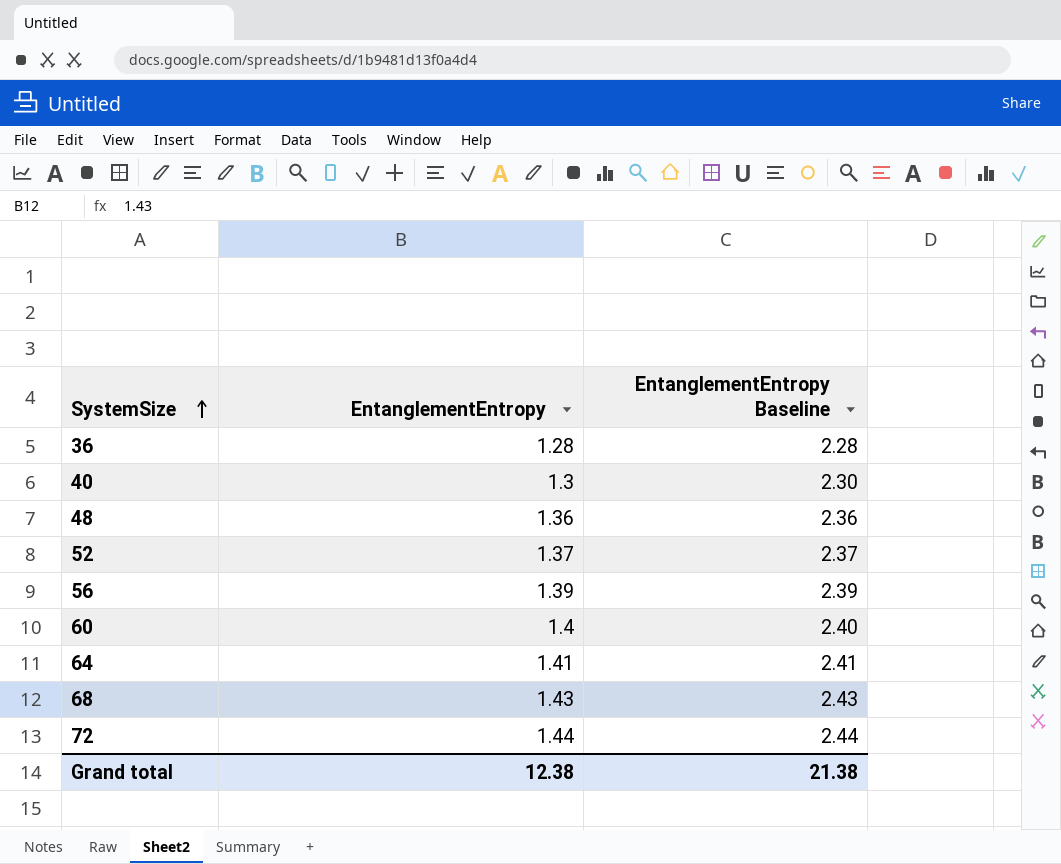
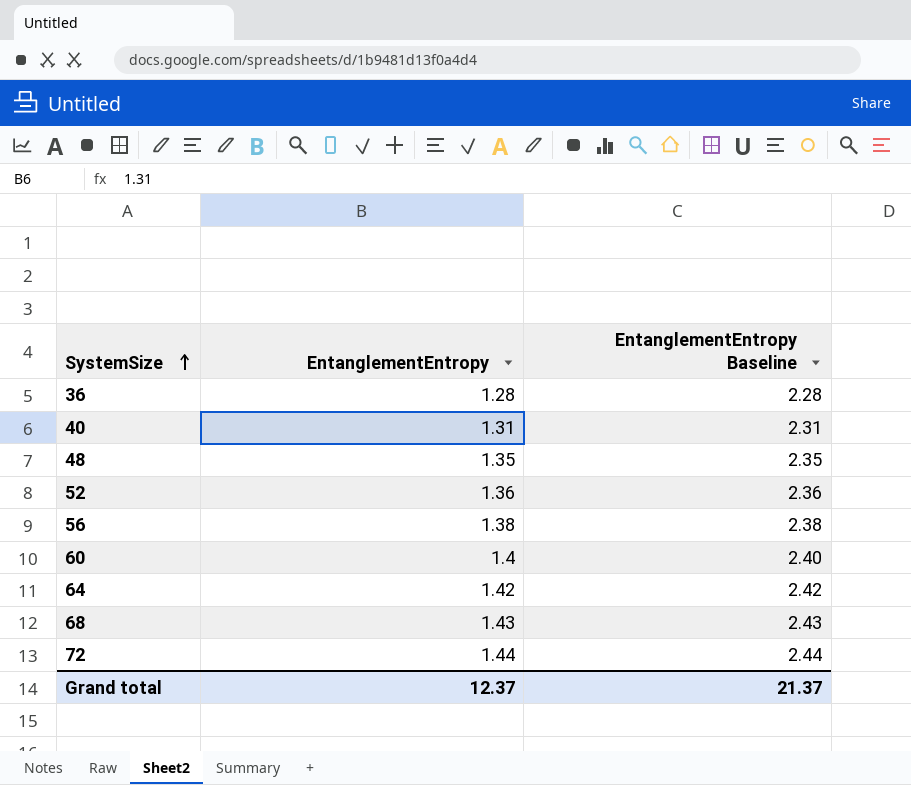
40 | EntanglementEntropy: 1.3 -> 1.31
40 | EntanglementEntropy Baseline: 2.30 -> 2.31
48 | EntanglementEntropy: 1.36 -> 1.35
48 | EntanglementEntropy Baseline: 2.36 -> 2.35
52 | EntanglementEntropy: 1.37 -> 1.36
52 | EntanglementEntropy Baseline: 2.37 -> 2.36
56 | EntanglementEntropy: 1.39 -> 1.38
56 | EntanglementEntropy Baseline: 2.39 -> 2.38
64 | EntanglementEntropy: 1.41 -> 1.42
64 | EntanglementEntropy Baseline: 2.41 -> 2.42
Grand total | EntanglementEntropy: 12.38 -> 12.37
Grand total | EntanglementEntropy Baseline: 21.38 -> 21.37

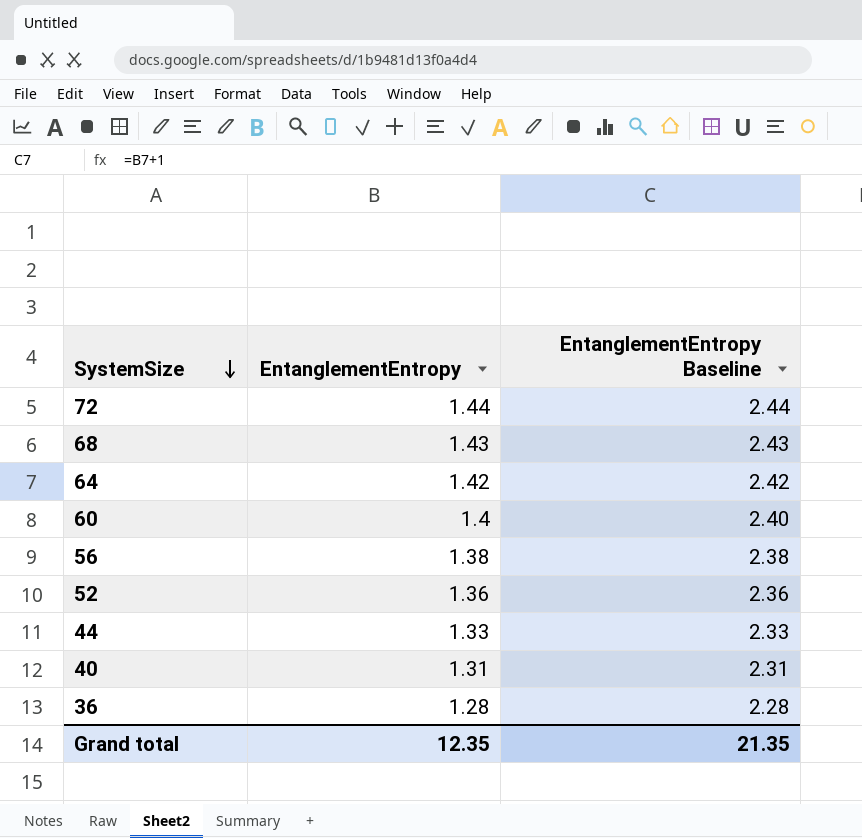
row order: SystemSize ascending -> SystemSize descending
row 48: 1.35 | 2.35 -> none
row 44: none -> 1.33 | 2.33
Grand total | EntanglementEntropy: 12.37 -> 12.35
Grand total | EntanglementEntropy Baseline: 21.37 -> 21.35

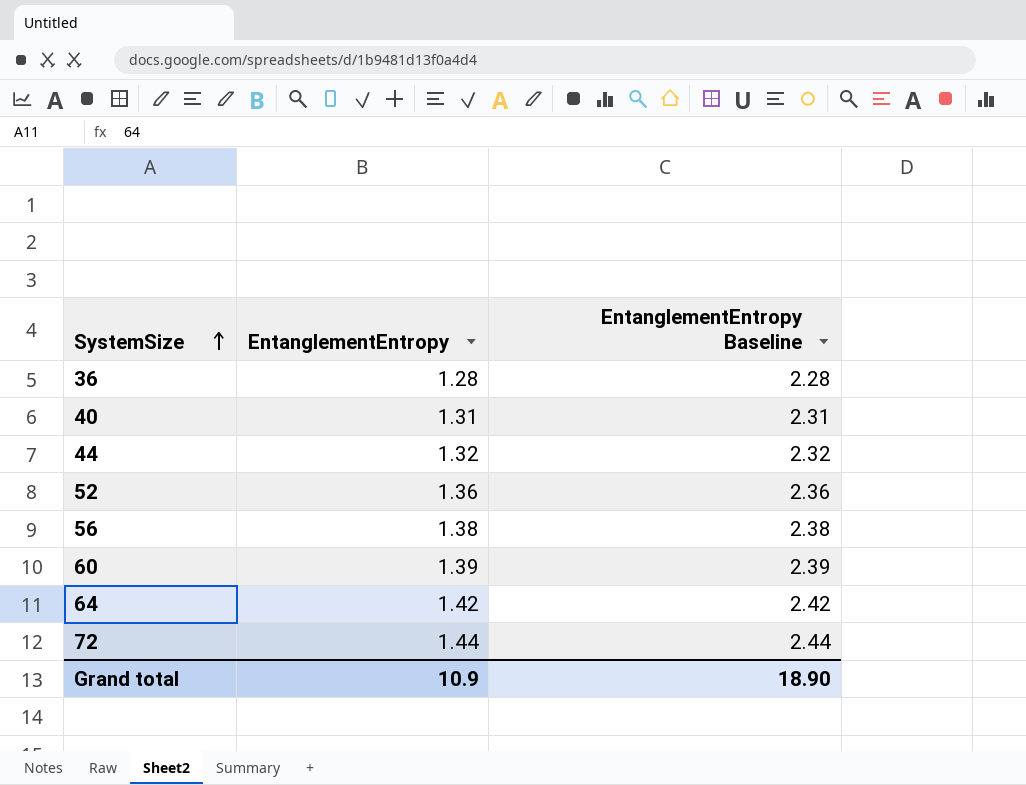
row order: SystemSize descending -> SystemSize ascending
row 68: 1.43 | 2.43 -> none
44 | EntanglementEntropy: 1.33 -> 1.32
44 | EntanglementEntropy Baseline: 2.33 -> 2.32
60 | EntanglementEntropy: 1.4 -> 1.39
60 | EntanglementEntropy Baseline: 2.40 -> 2.39
Grand total | EntanglementEntropy: 12.35 -> 10.9
Grand total | EntanglementEntropy Baseline: 21.35 -> 18.90

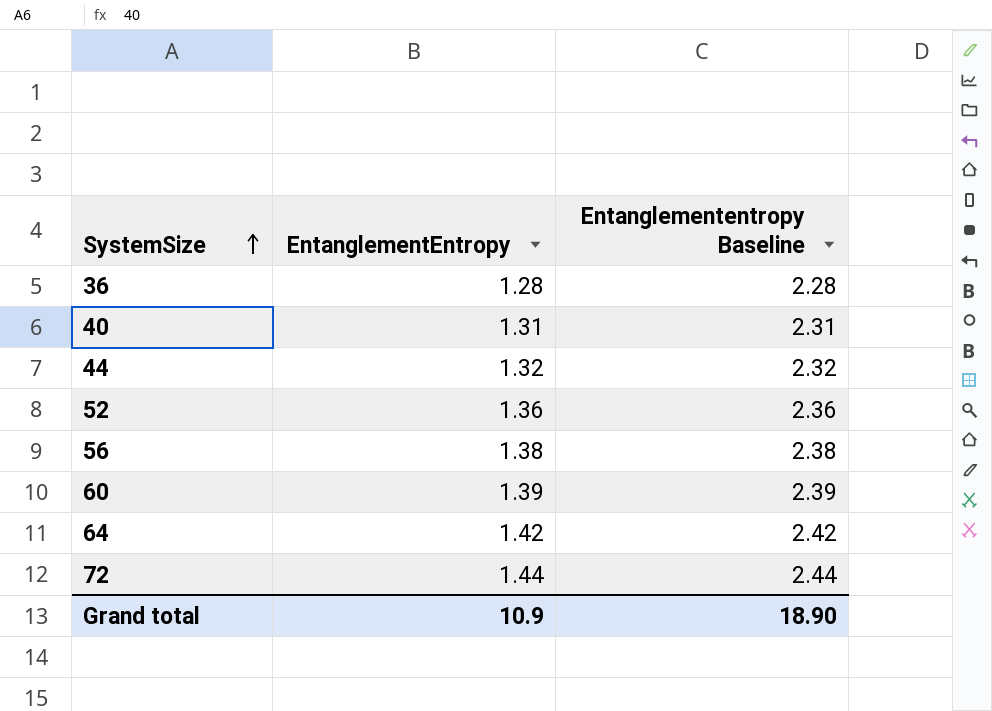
column name: EntanglementEntropy Baseline -> Entanglemententropy Baseline

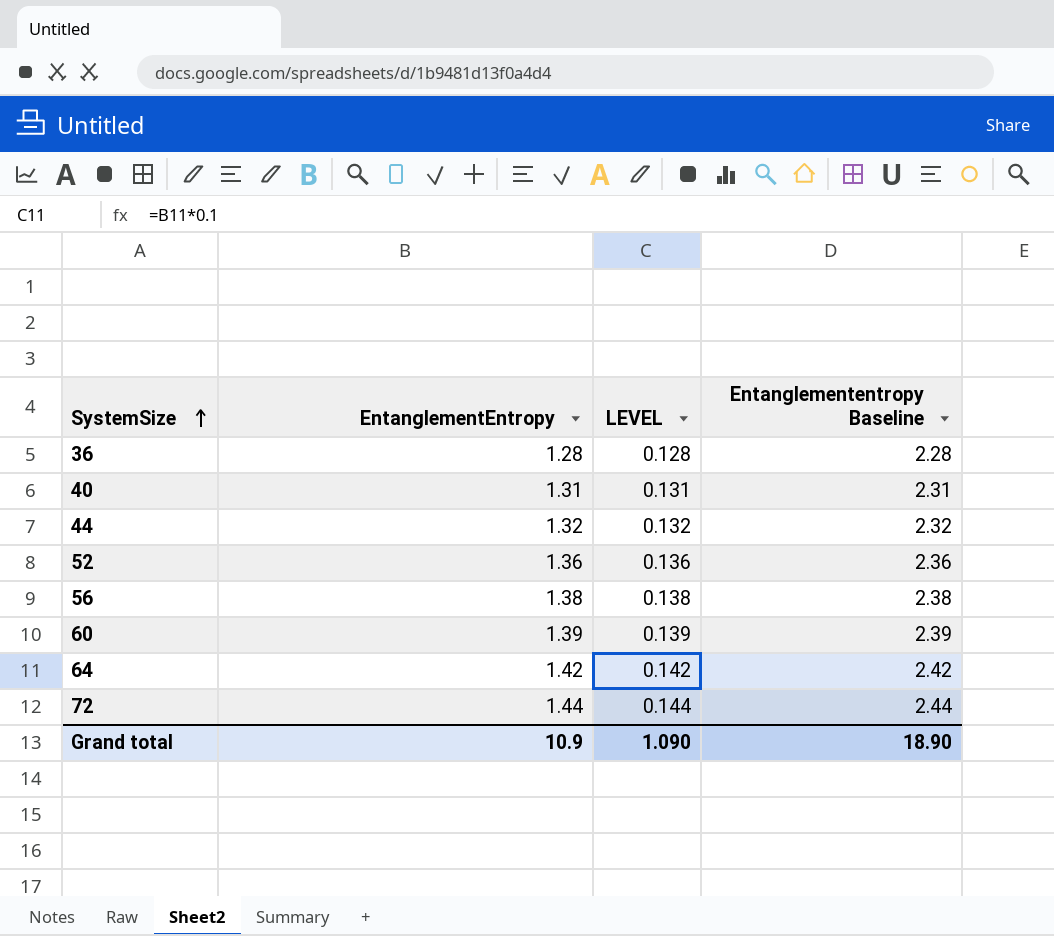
column LEVEL | formula: none -> [EntanglementEntropy] * 0.1

